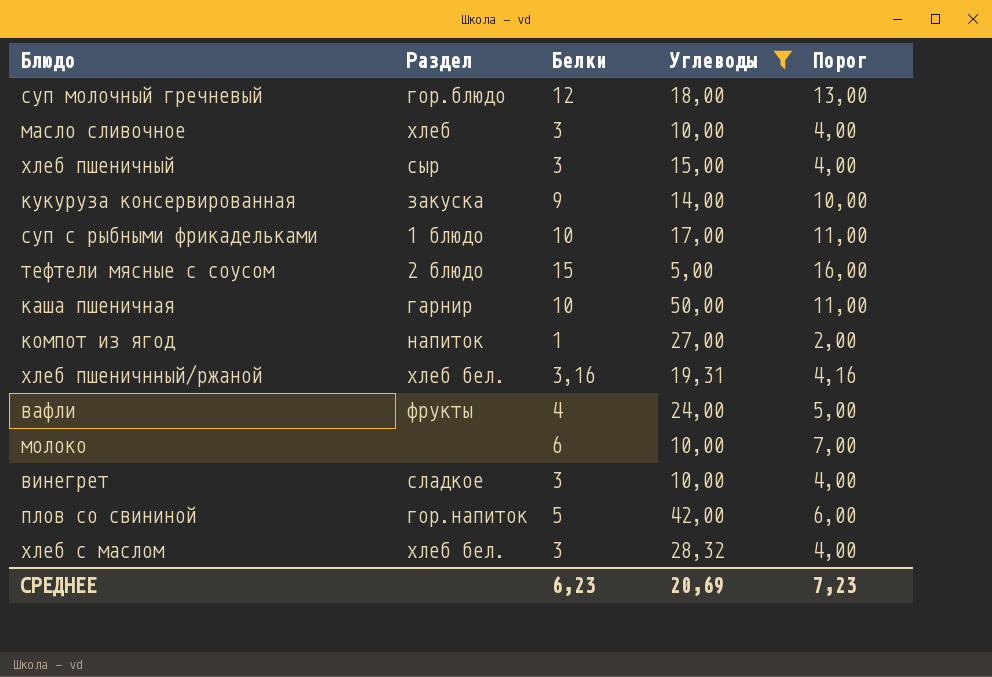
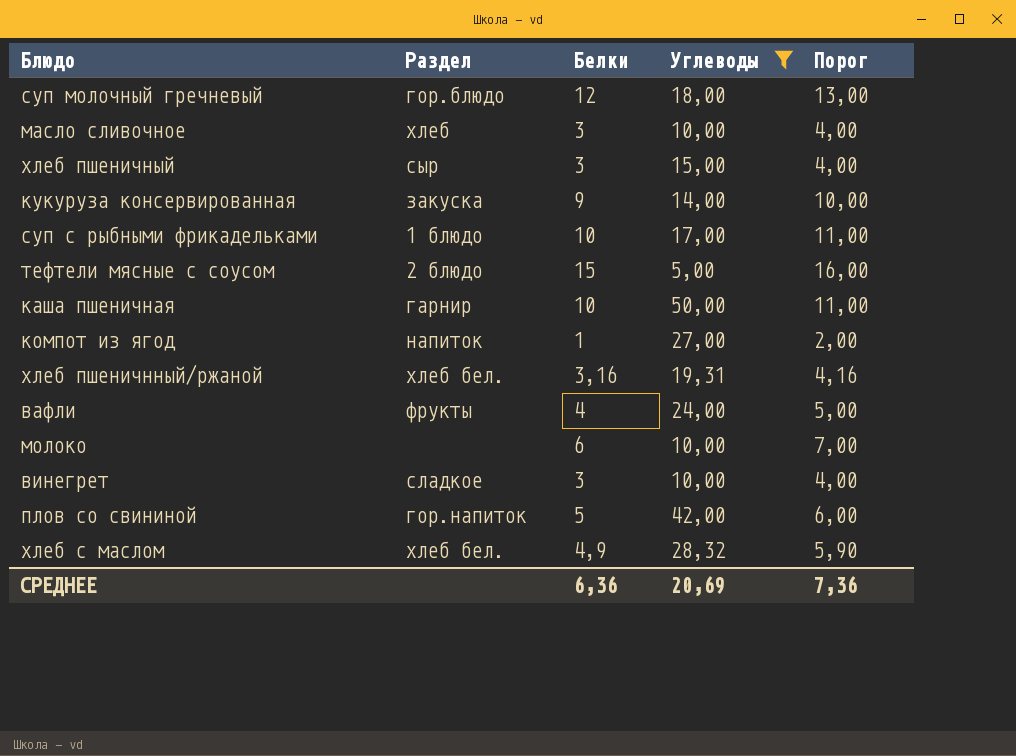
хлеб с маслом | Белки: 3 -> 4,9
хлеб с маслом | Порог: 4,00 -> 5,90
СРЕДНЕЕ | Белки: 6,23 -> 6,36
СРЕДНЕЕ | Порог: 7,23 -> 7,36

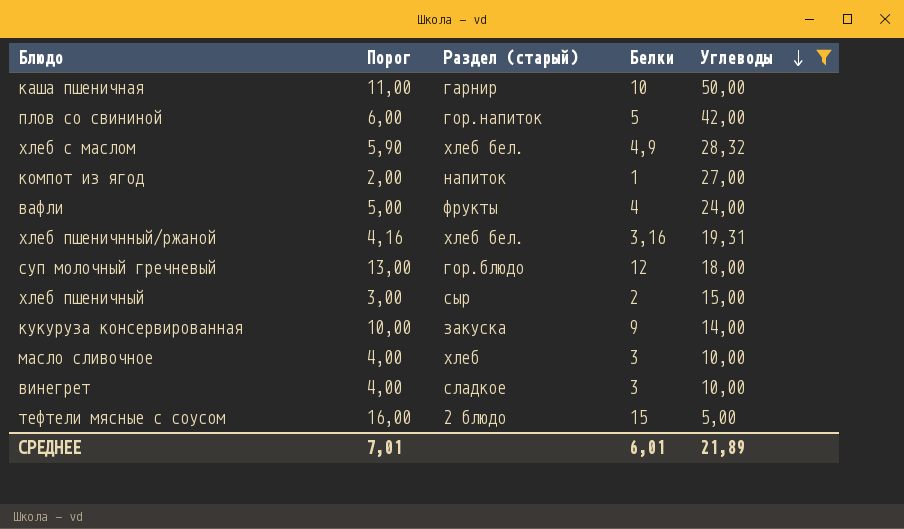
row order: none -> Углеводы descending
column Порог | position: 5 -> 2
column name: Раздел -> Раздел (старый)
row суп с рыбными фрикадельками: 1 блюдо | 10 | 17,00 | 11,00 -> none
row молоко: none | 6 | 10,00 | 7,00 -> none
хлеб пшеничный | Порог: 4,00 -> 3,00
хлеб пшеничный | Белки: 3 -> 2
СРЕДНЕЕ | Порог: 7,36 -> 7,01
СРЕДНЕЕ | Белки: 6,36 -> 6,01
СРЕДНЕЕ | Углеводы: 20,69 -> 21,89

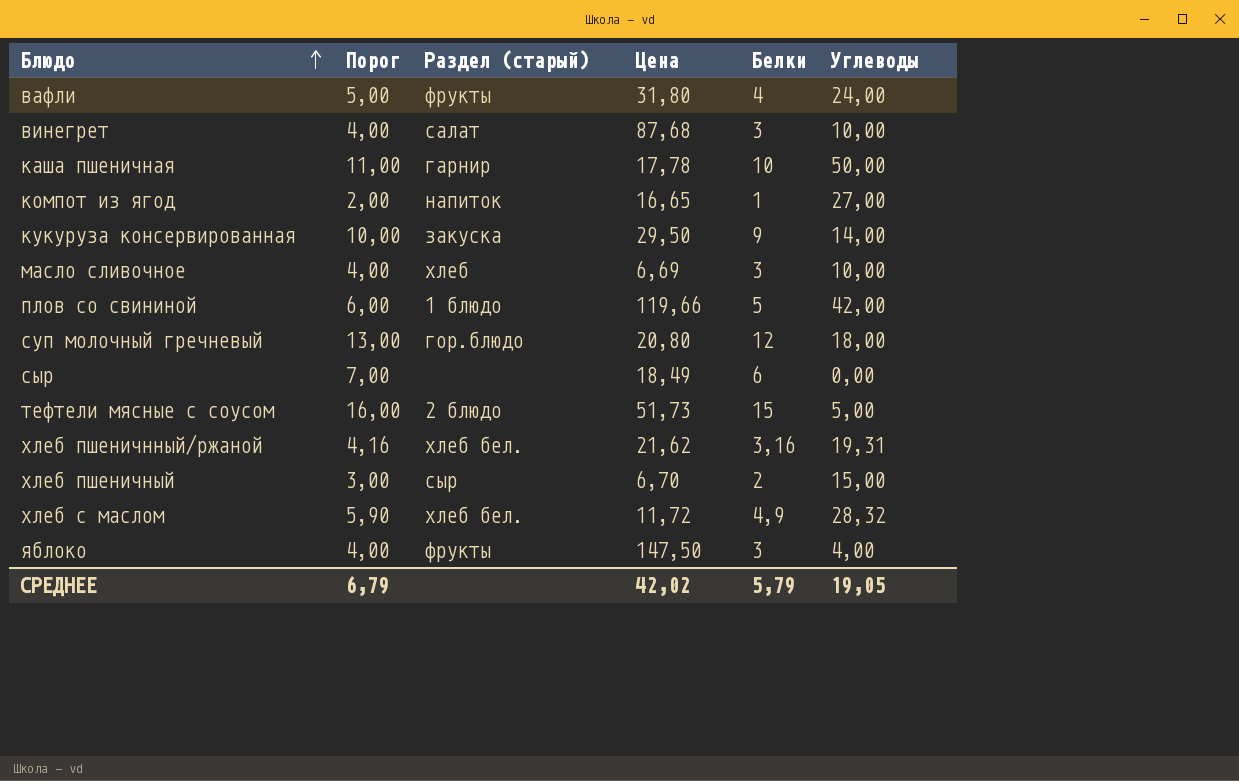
filter: Углеводы >= 5,00 -> none
row order: Углеводы descending -> Блюдо ascending
column Цена | position: none -> 4
винегрет | Раздел (старый): сладкое -> салат
плов со свининой | Раздел (старый): гор.напиток -> 1 блюдо
СРЕДНЕЕ | Порог: 7,01 -> 6,79
СРЕДНЕЕ | Белки: 6,01 -> 5,79
СРЕДНЕЕ | Углеводы: 21,89 -> 19,05

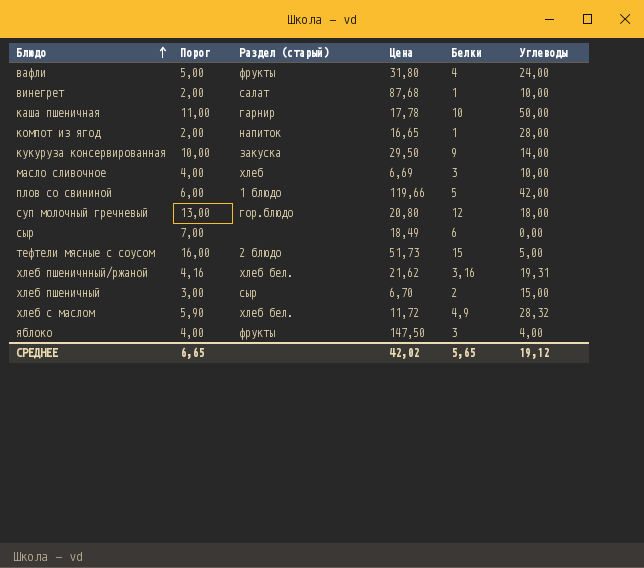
винегрет | Порог: 4,00 -> 2,00
винегрет | Белки: 3 -> 1
компот из ягод | Углеводы: 27,00 -> 28,00
СРЕДНЕЕ | Порог: 6,79 -> 6,65
СРЕДНЕЕ | Белки: 5,79 -> 5,65
СРЕДНЕЕ | Углеводы: 19,05 -> 19,12

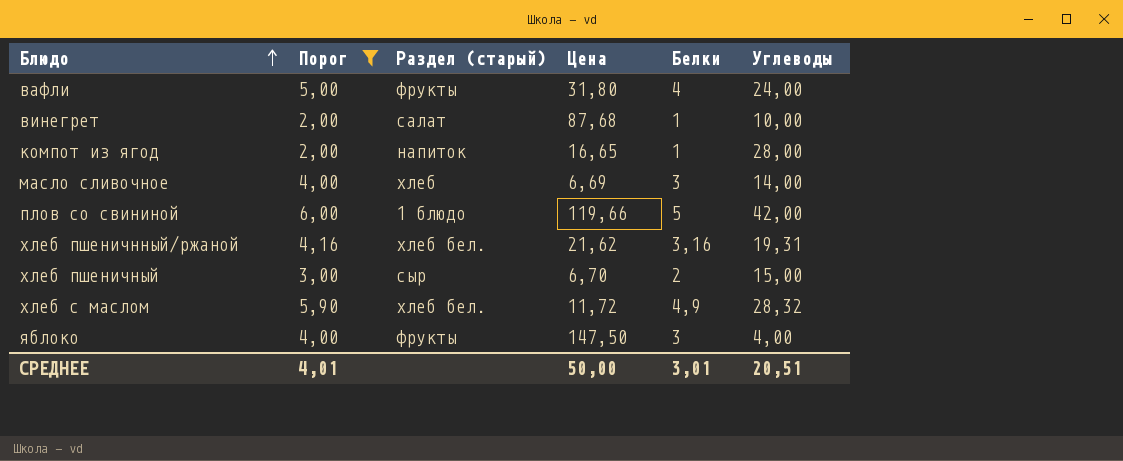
filter: none -> Порог <= 6,00
масло сливочное | Углеводы: 10,00 -> 14,00
СРЕДНЕЕ | Порог: 6,65 -> 4,01
СРЕДНЕЕ | Цена: 42,02 -> 50,00
СРЕДНЕЕ | Белки: 5,65 -> 3,01
СРЕДНЕЕ | Углеводы: 19,12 -> 20,51

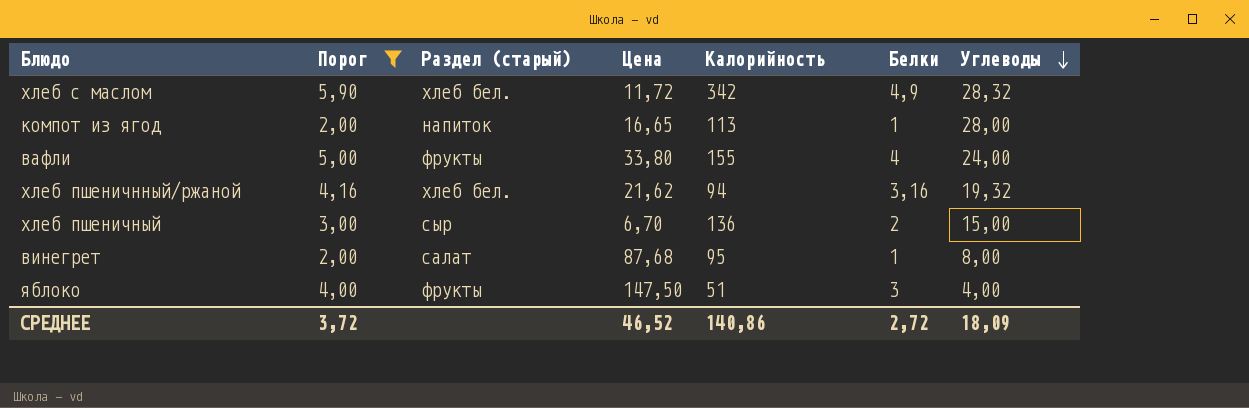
row order: Блюдо ascending -> Углеводы descending
column Калорийность | position: none -> 5
row масло сливочное: 4,00 | хлеб | 6,69 | 3 | 14,00 -> none
row плов со свининой: 6,00 | 1 блюдо | 119,66 | 5 | 42,00 -> none
вафли | Цена: 31,80 -> 33,80
хлеб пшеничнный/ржаной | Углеводы: 19,31 -> 19,32
винегрет | Углеводы: 10,00 -> 8,00
СРЕДНЕЕ | Порог: 4,01 -> 3,72
СРЕДНЕЕ | Цена: 50,00 -> 46,52
СРЕДНЕЕ | Белки: 3,01 -> 2,72
СРЕДНЕЕ | Углеводы: 20,51 -> 18,09

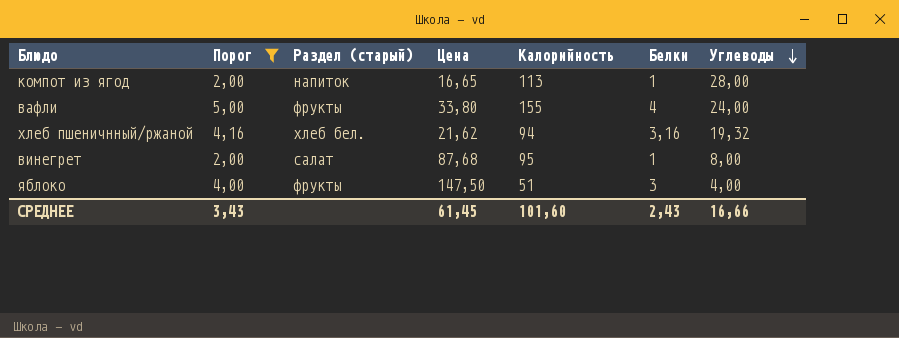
row хлеб с маслом: 5,90 | хлеб бел. | 11,72 | 342 | 4,9 | 28,32 -> none
row хлеб пшеничный: 3,00 | сыр | 6,70 | 136 | 2 | 15,00 -> none
СРЕДНЕЕ | Порог: 3,72 -> 3,43
СРЕДНЕЕ | Цена: 46,52 -> 61,45
СРЕДНЕЕ | Калорийность: 140,86 -> 101,60
СРЕДНЕЕ | Белки: 2,72 -> 2,43
СРЕДНЕЕ | Углеводы: 18,09 -> 16,66

